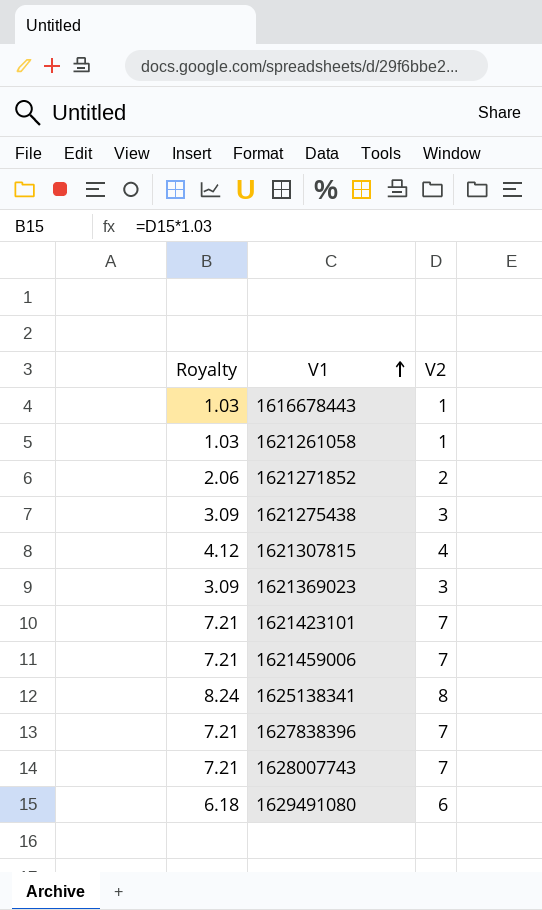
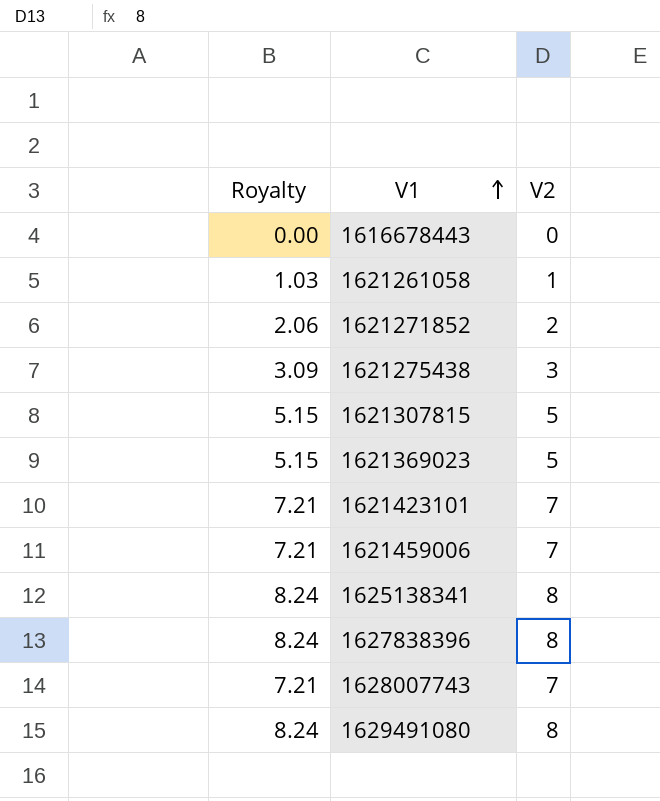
1616678443 | Royalty: 1.03 -> 0.00
1616678443 | V2: 1 -> 0
1621307815 | Royalty: 4.12 -> 5.15
1621307815 | V2: 4 -> 5
1621369023 | Royalty: 3.09 -> 5.15
1621369023 | V2: 3 -> 5
1627838396 | Royalty: 7.21 -> 8.24
1627838396 | V2: 7 -> 8
1629491080 | Royalty: 6.18 -> 8.24
1629491080 | V2: 6 -> 8

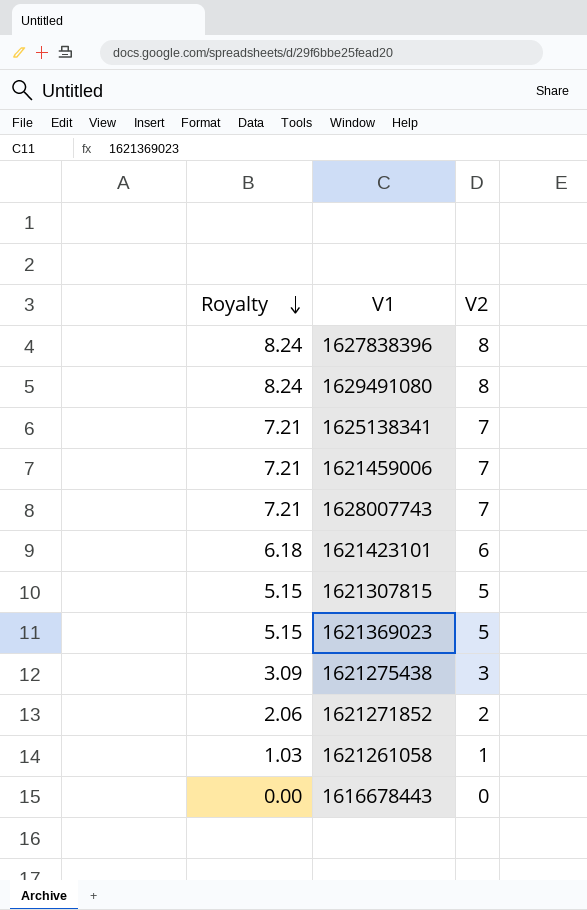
row order: V1 ascending -> Royalty descending
1625138341 | Royalty: 8.24 -> 7.21
1625138341 | V2: 8 -> 7
1621423101 | Royalty: 7.21 -> 6.18
1621423101 | V2: 7 -> 6

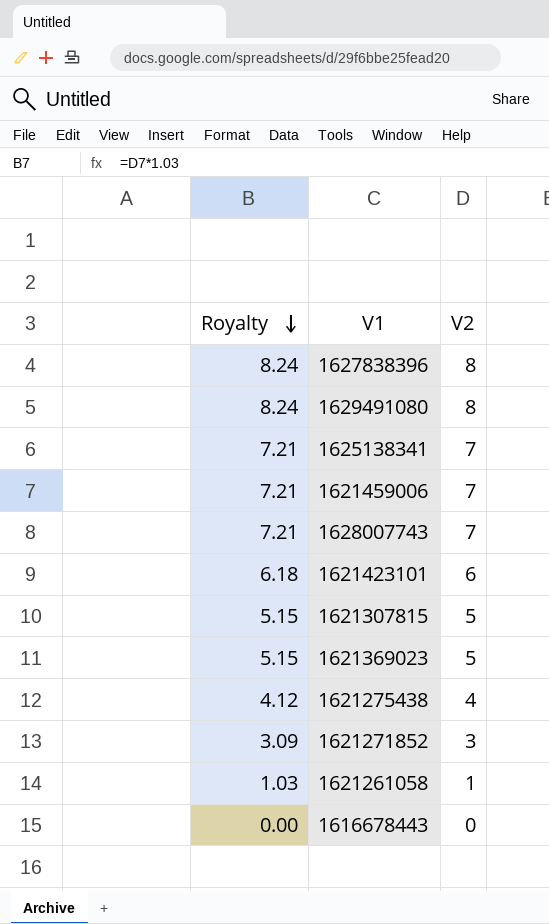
1621275438 | Royalty: 3.09 -> 4.12
1621275438 | V2: 3 -> 4
1621271852 | Royalty: 2.06 -> 3.09
1621271852 | V2: 2 -> 3

